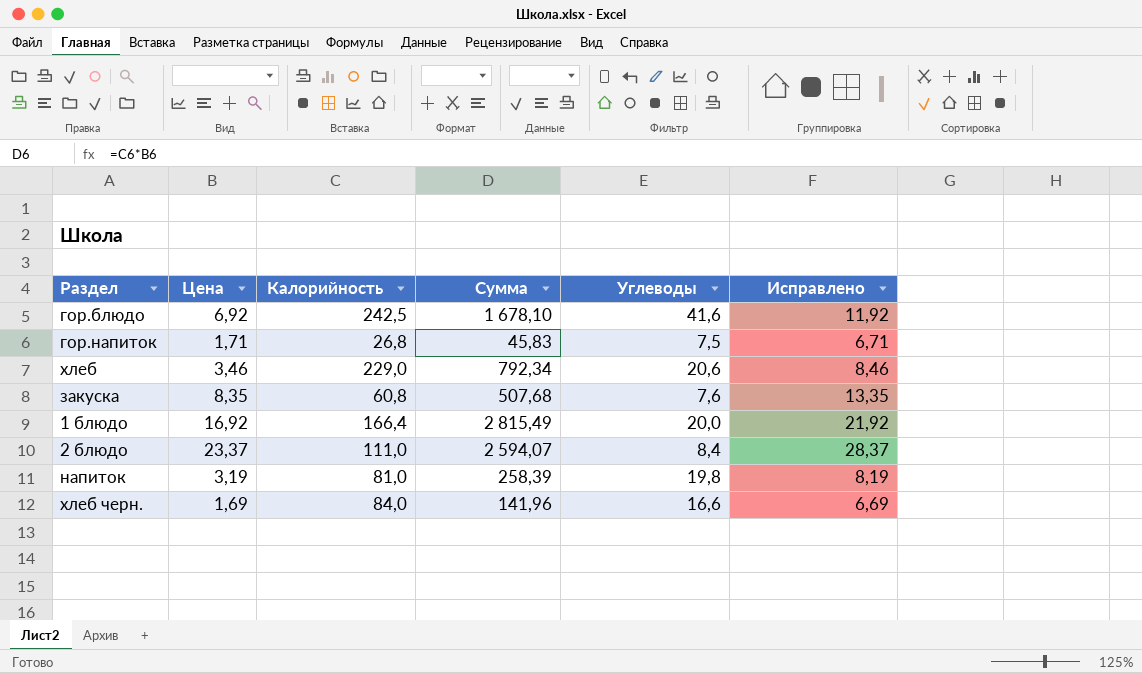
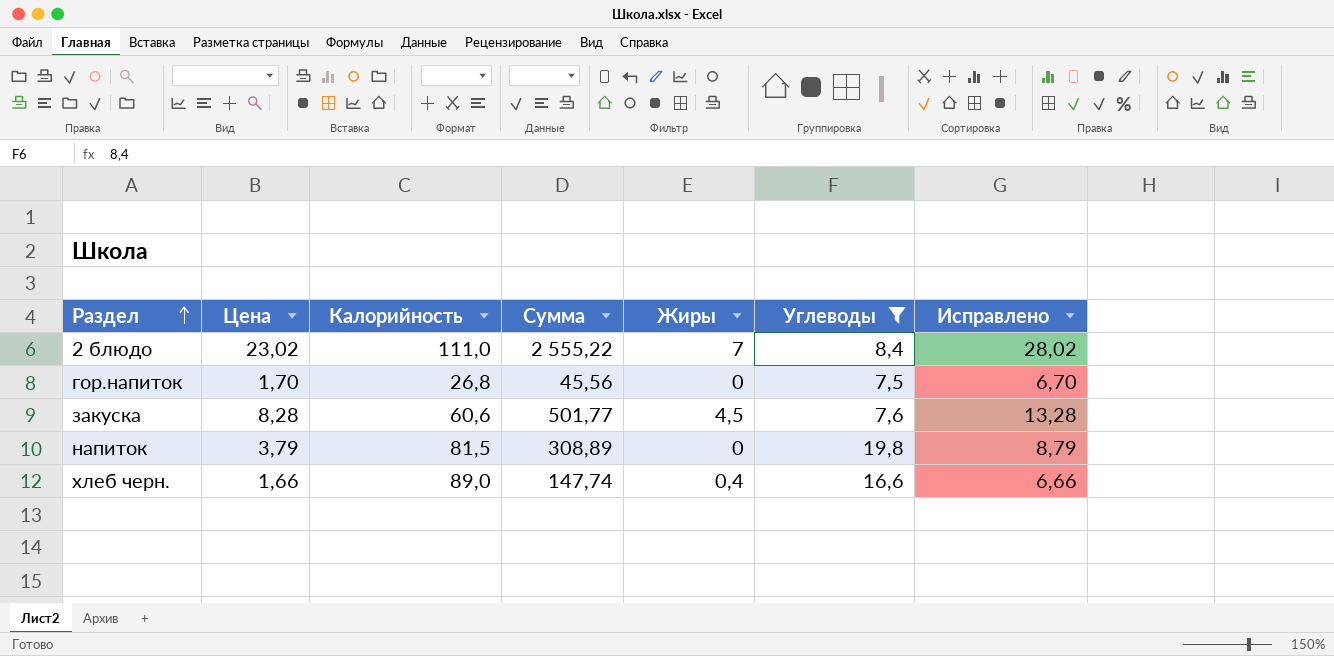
filter: none -> Углеводы <= 19,8
row order: none -> Раздел ascending
column Жиры | position: none -> 5
2 блюдо | Цена: 23,37 -> 23,02
2 блюдо | Сумма: 2 594,07 -> 2 555,22
2 блюдо | Исправлено: 28,37 -> 28,02
гор.напиток | Цена: 1,71 -> 1,70
гор.напиток | Сумма: 45,83 -> 45,56
гор.напиток | Исправлено: 6,71 -> 6,70
закуска | Цена: 8,35 -> 8,28
закуска | Калорийность: 60,8 -> 60,6
закуска | Сумма: 507,68 -> 501,77
закуска | Исправлено: 13,35 -> 13,28
напиток | Цена: 3,19 -> 3,79
напиток | Калорийность: 81,0 -> 81,5
напиток | Сумма: 258,39 -> 308,89
напиток | Исправлено: 8,19 -> 8,79
хлеб черн. | Цена: 1,69 -> 1,66
хлеб черн. | Калорийность: 84,0 -> 89,0
хлеб черн. | Сумма: 141,96 -> 147,74
хлеб черн. | Исправлено: 6,69 -> 6,66

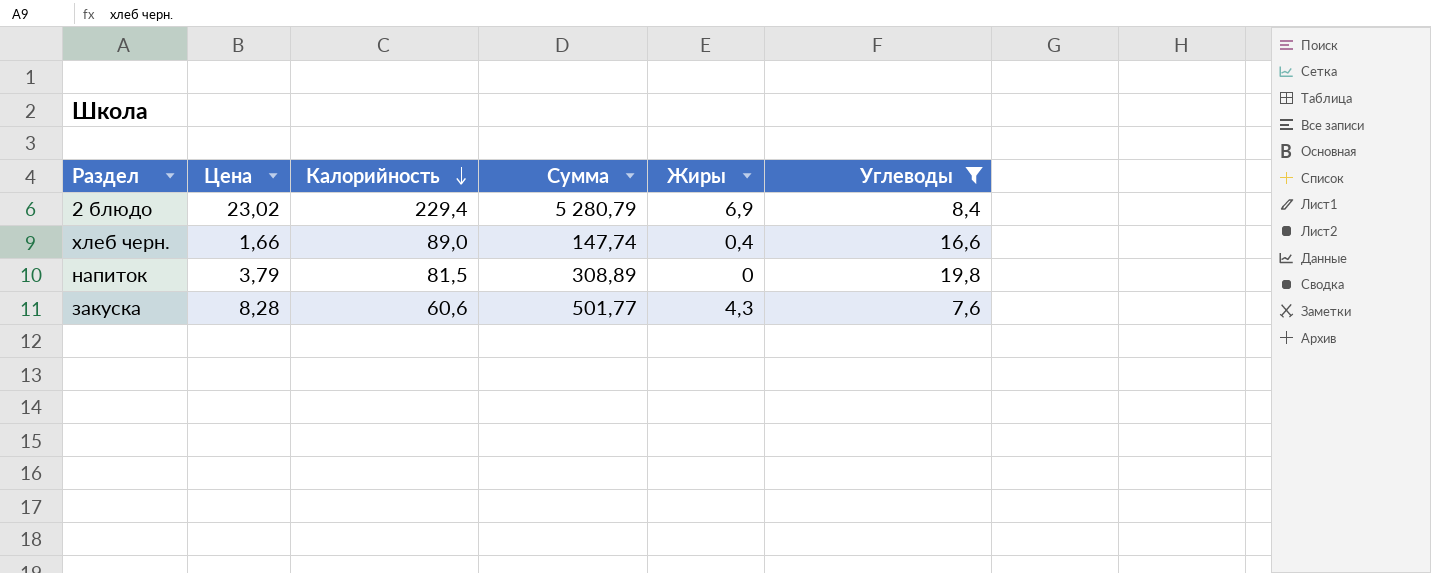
row order: Раздел ascending -> Калорийность descending
column Исправлено | formula: [Цена] + 5 -> none
row гор.напиток: 1,70 | 26,8 | 45,56 | 0 | 7,5 | 6,70 -> none
2 блюдо | Калорийность: 111,0 -> 229,4
2 блюдо | Сумма: 2 555,22 -> 5 280,79
2 блюдо | Жиры: 7 -> 6,9
закуска | Жиры: 4,5 -> 4,3

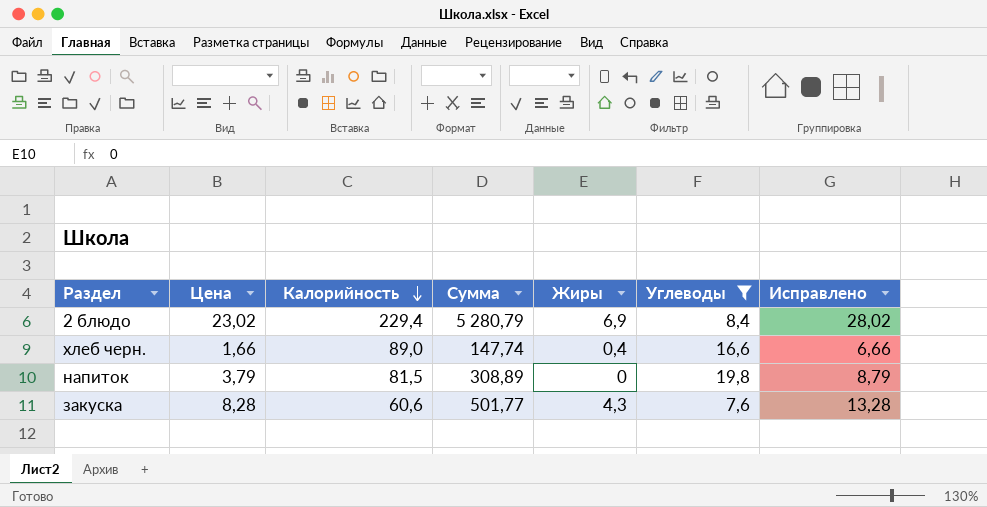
column Исправлено | formula: none -> [Цена] + 5

